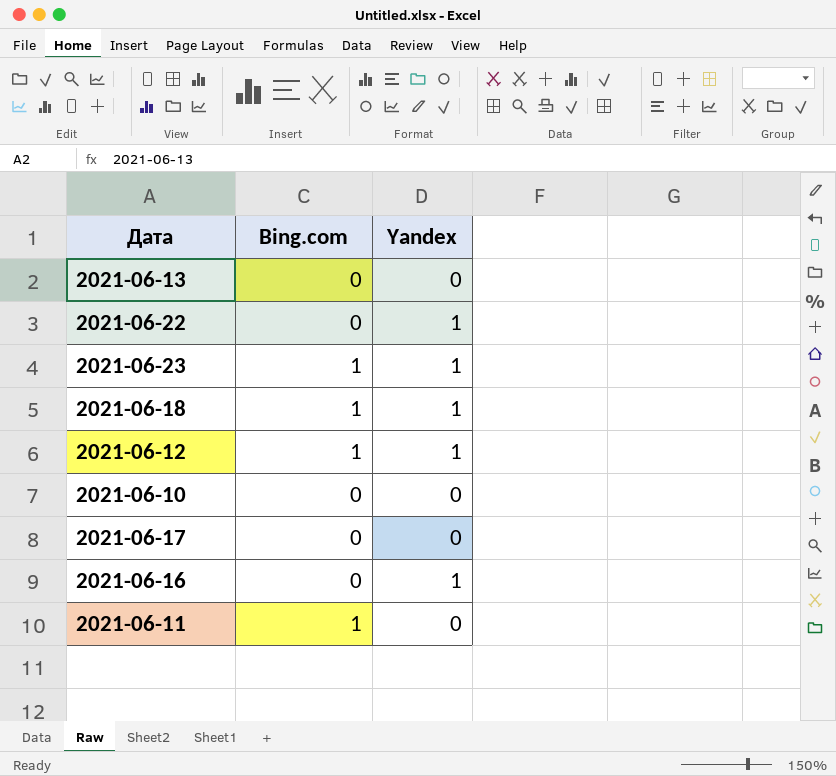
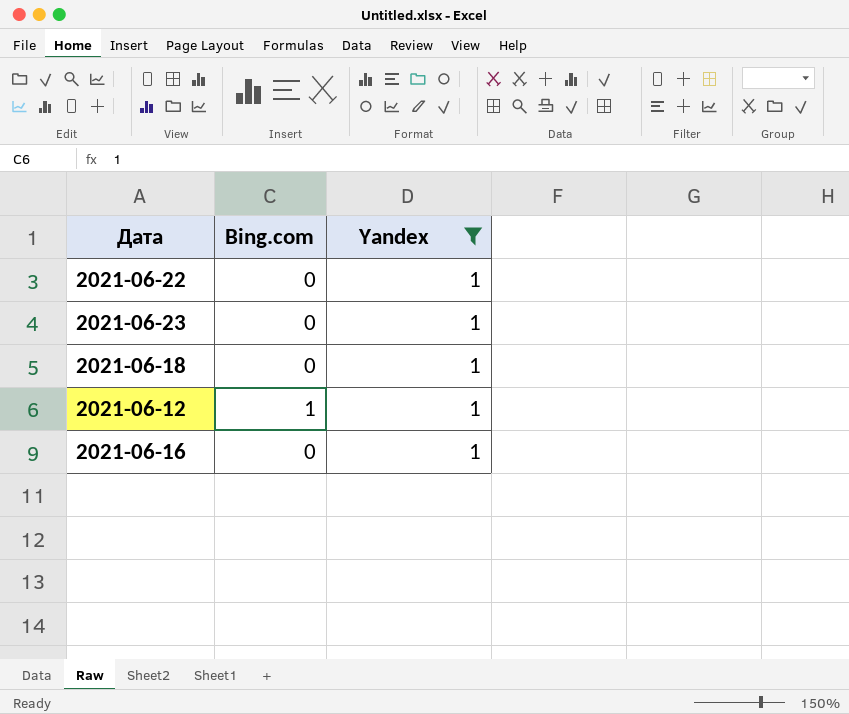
filter: none -> Yandex = 1
2021-06-23 | Bing.com: 1 -> 0
2021-06-18 | Bing.com: 1 -> 0

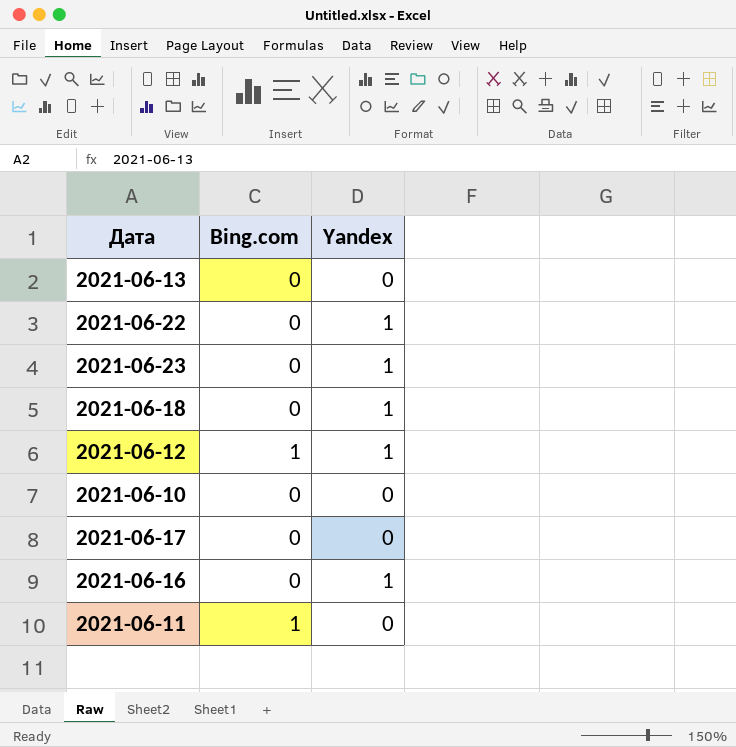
filter: Yandex = 1 -> none

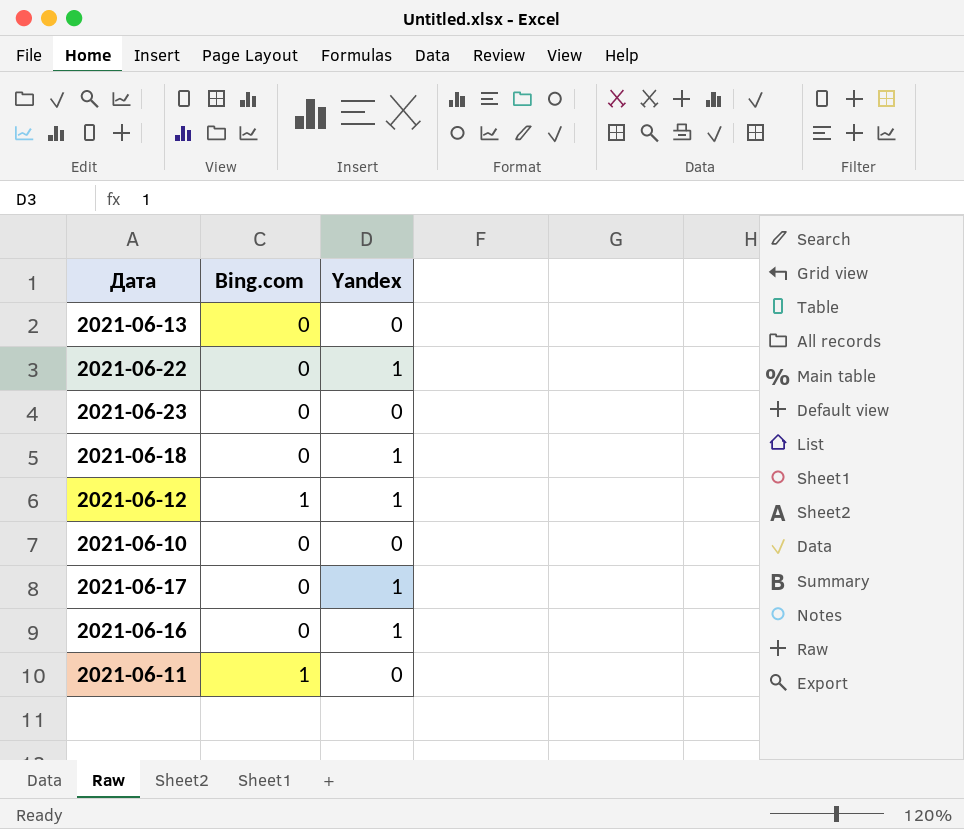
2021-06-23 | Yandex: 1 -> 0
2021-06-17 | Yandex: 0 -> 1

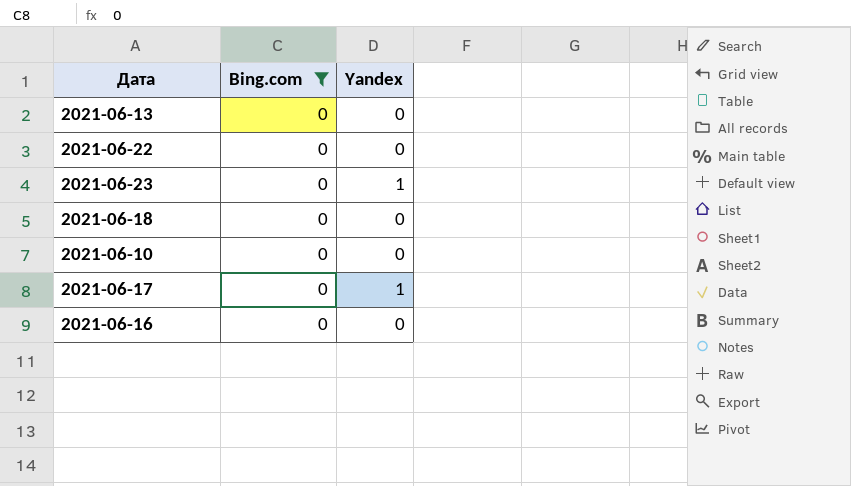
filter: none -> Bing.com = 0
2021-06-22 | Yandex: 1 -> 0
2021-06-23 | Yandex: 0 -> 1
2021-06-18 | Yandex: 1 -> 0
2021-06-16 | Yandex: 1 -> 0

